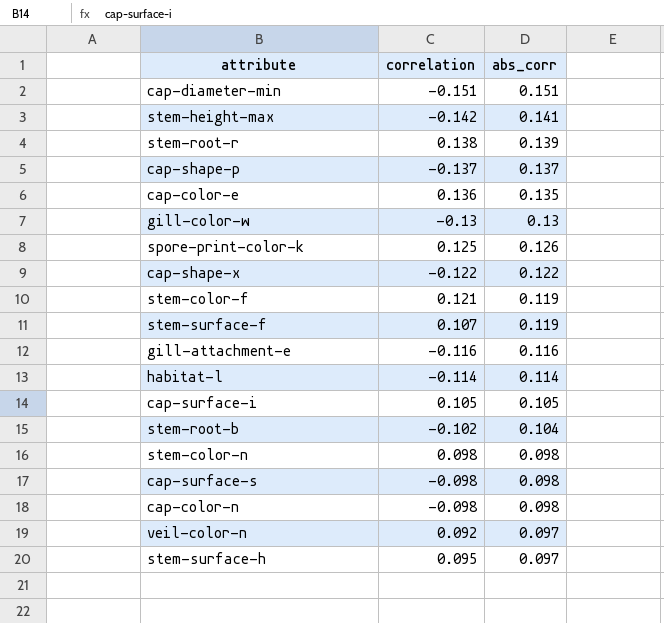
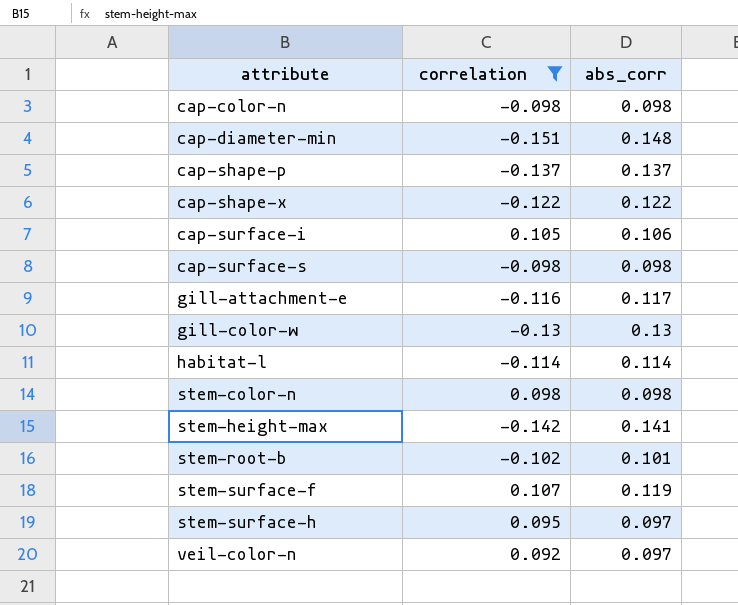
filter: none -> correlation <= 0.107
row order: abs_corr descending -> attribute ascending
cap-diameter-min | abs_corr: 0.151 -> 0.148
cap-surface-i | abs_corr: 0.105 -> 0.106
gill-attachment-e | abs_corr: 0.116 -> 0.117
stem-root-b | abs_corr: 0.104 -> 0.101

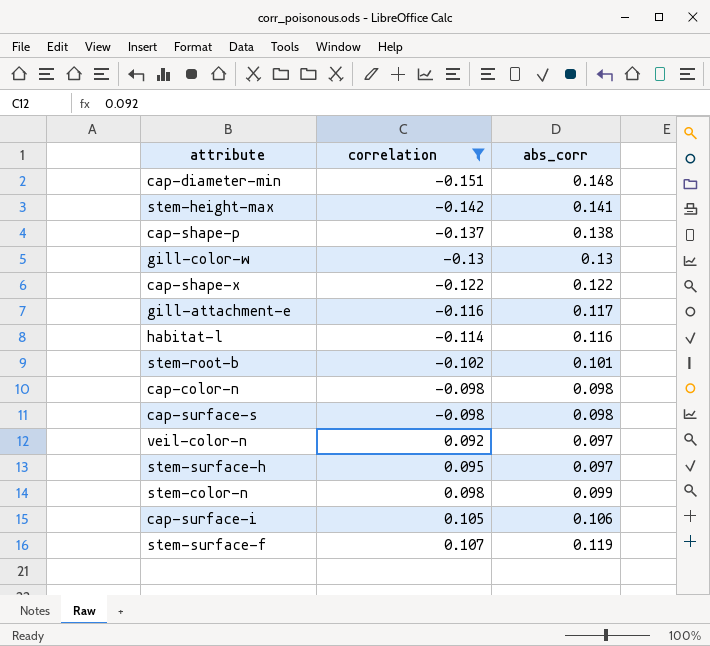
row order: attribute ascending -> correlation ascending
cap-shape-p | abs_corr: 0.137 -> 0.138
habitat-l | abs_corr: 0.114 -> 0.116
stem-color-n | abs_corr: 0.098 -> 0.099

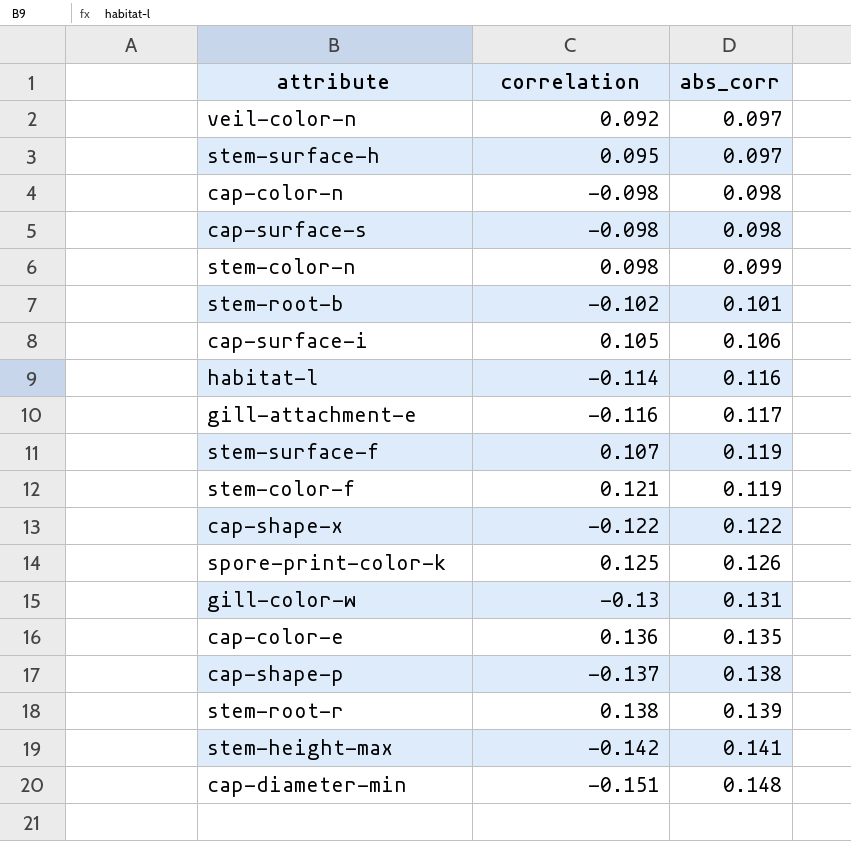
filter: correlation <= 0.107 -> none
row order: correlation ascending -> abs_corr ascending
gill-color-w | abs_corr: 0.13 -> 0.131

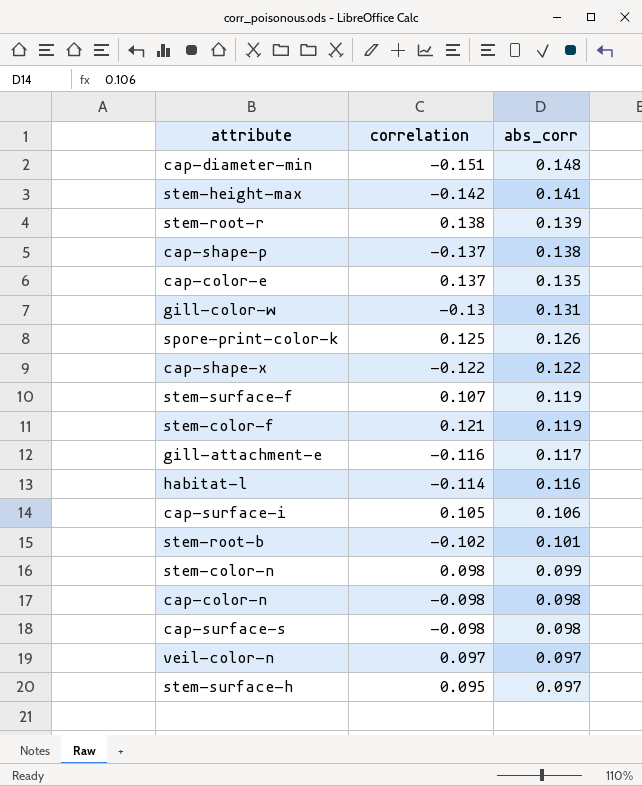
row order: abs_corr ascending -> abs_corr descending
cap-color-e | correlation: 0.136 -> 0.137
veil-color-n | correlation: 0.092 -> 0.097

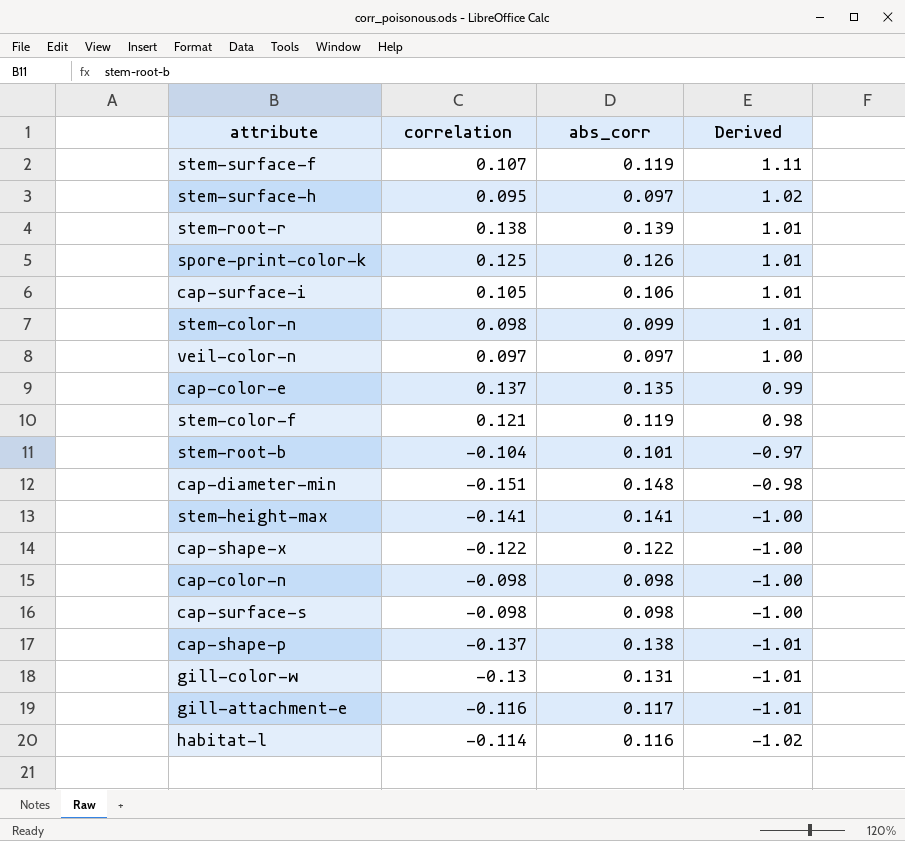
row order: abs_corr descending -> Derived descending
column Derived | formula: none -> [abs_corr] / [correlation]
stem-root-b | correlation: -0.102 -> -0.104
stem-height-max | correlation: -0.142 -> -0.141

